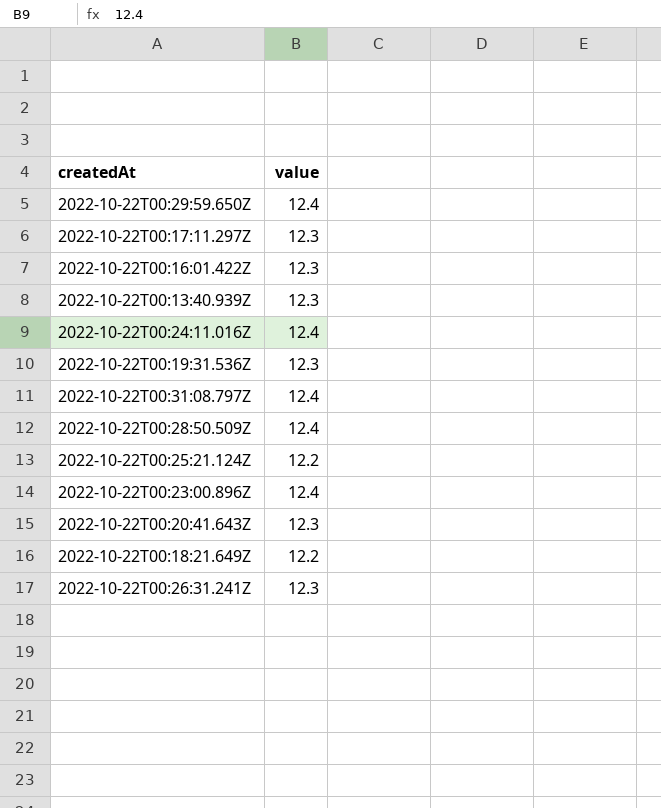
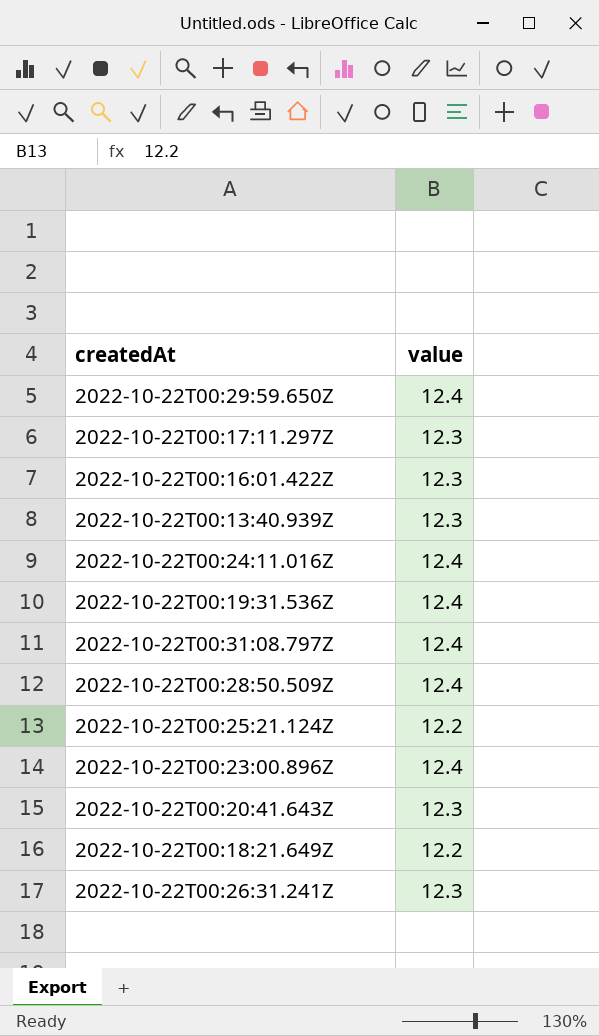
2022-10-22T00:19:31.536Z | value: 12.3 -> 12.4

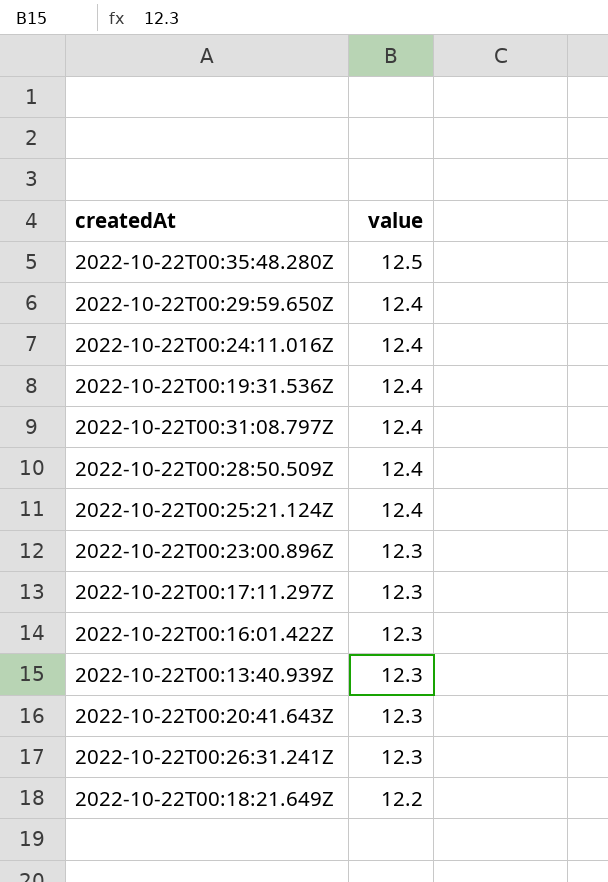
row order: none -> value descending
row 2022-10-22T00:35:48.280Z: none -> 12.5
2022-10-22T00:25:21.124Z | value: 12.2 -> 12.4
2022-10-22T00:23:00.896Z | value: 12.4 -> 12.3

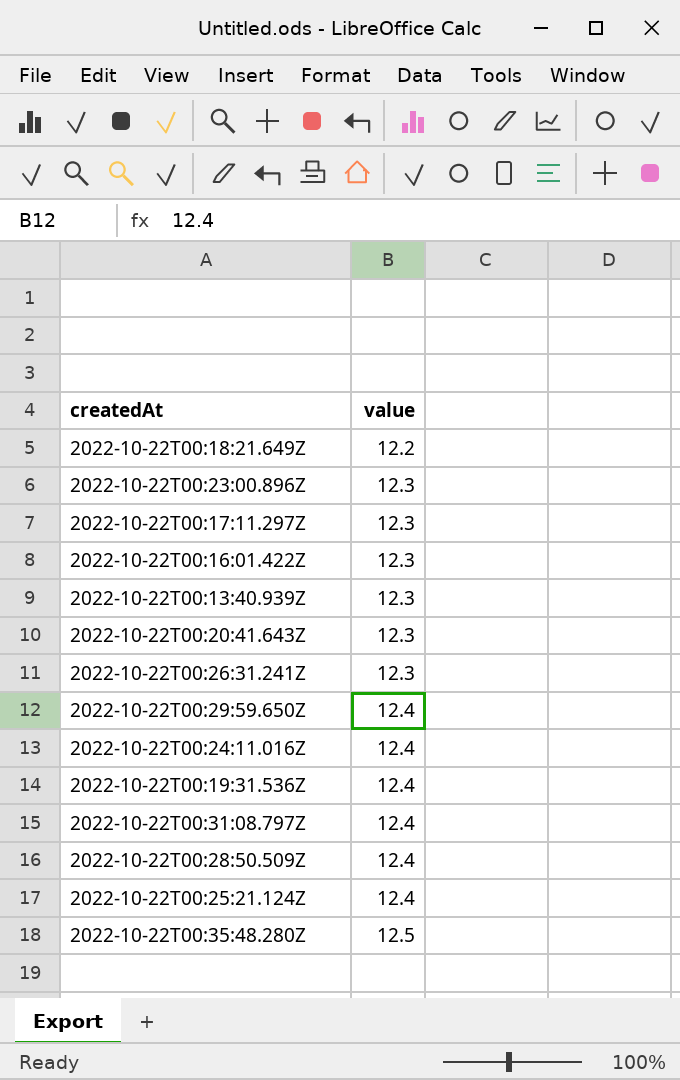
row order: value descending -> value ascending

